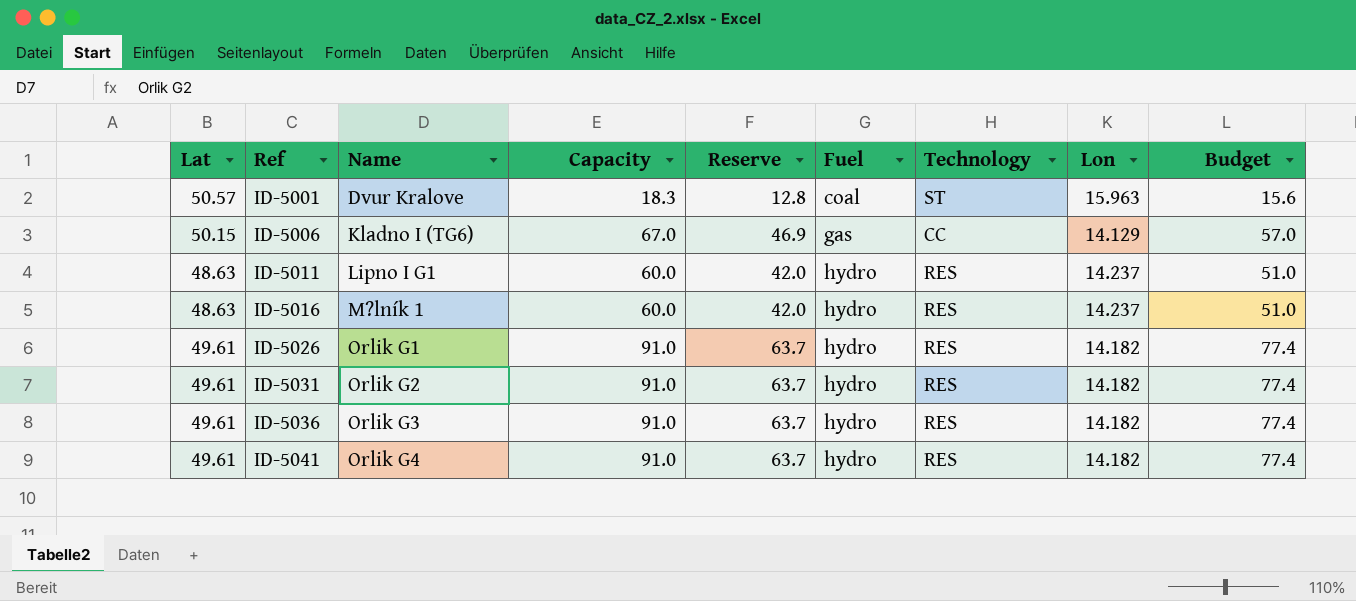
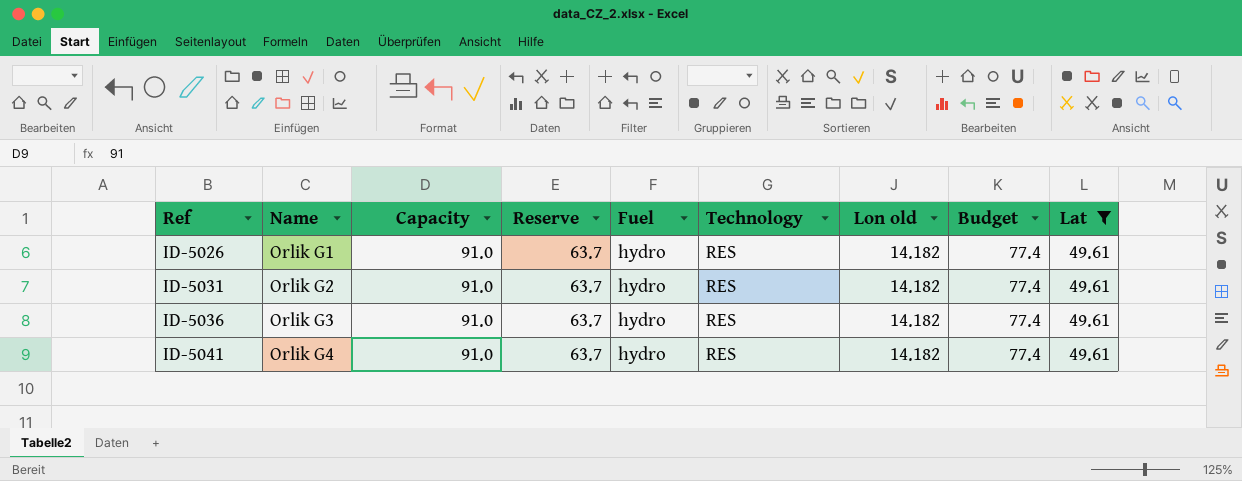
filter: none -> Lat = 49.61
column name: Lon -> Lon old
column Lat | position: 1 -> 9

